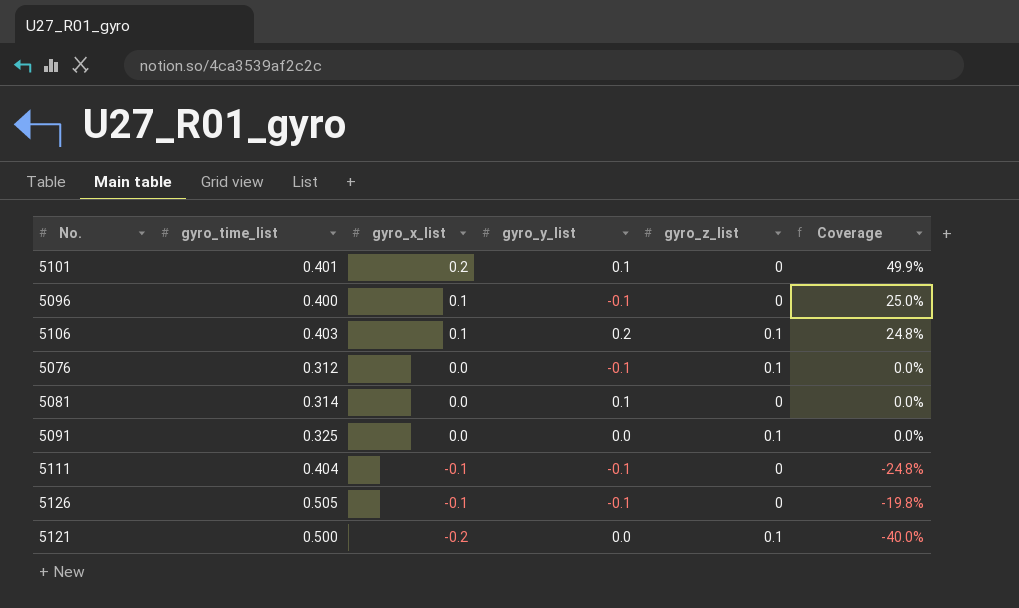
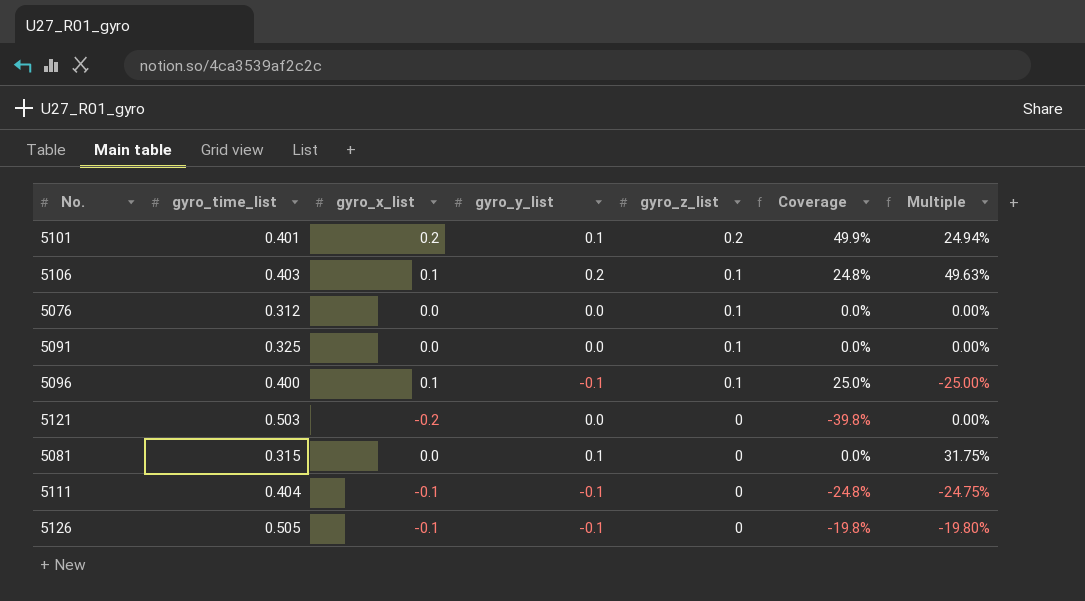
row order: gyro_x_list descending -> gyro_z_list descending
column Multiple | formula: none -> [gyro_y_list] / [gyro_time_list]
5101 | gyro_z_list: 0 -> 0.2
5076 | gyro_y_list: -0.1 -> 0.0
5096 | gyro_z_list: 0 -> 0.1
5121 | gyro_time_list: 0.500 -> 0.503
5121 | gyro_z_list: 0.1 -> 0
5121 | Coverage: -40.0% -> -39.8%
5081 | gyro_time_list: 0.314 -> 0.315

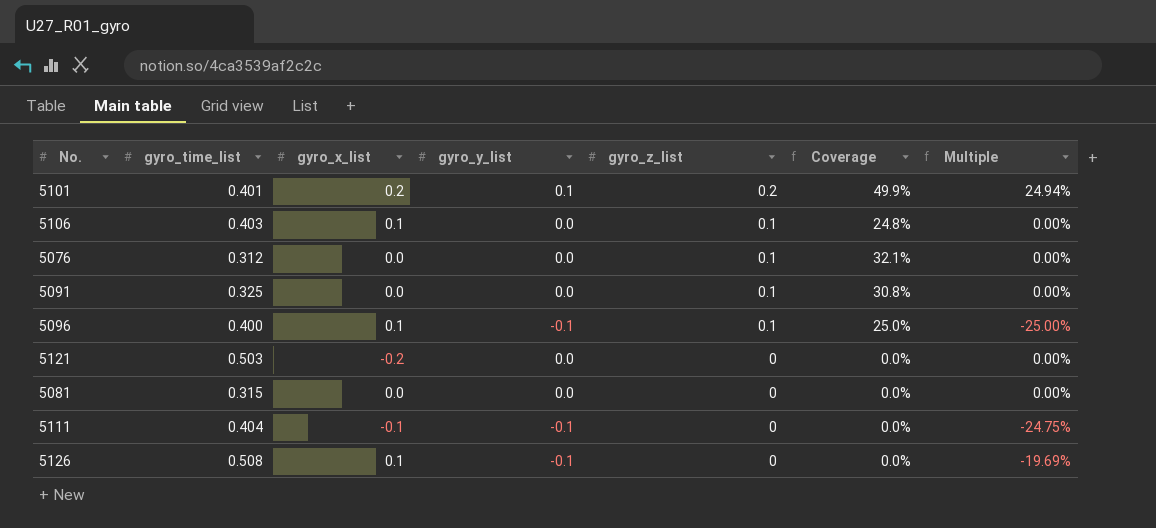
column Coverage | formula: [gyro_x_list] / [gyro_time_list] -> [gyro_z_list] / [gyro_time_list]
5106 | gyro_y_list: 0.2 -> 0.0
5106 | Multiple: 49.63% -> 0.00%
5081 | gyro_y_list: 0.1 -> 0.0
5081 | Multiple: 31.75% -> 0.00%
5126 | gyro_time_list: 0.505 -> 0.508
5126 | gyro_x_list: -0.1 -> 0.1
5126 | Multiple: -19.80% -> -19.69%

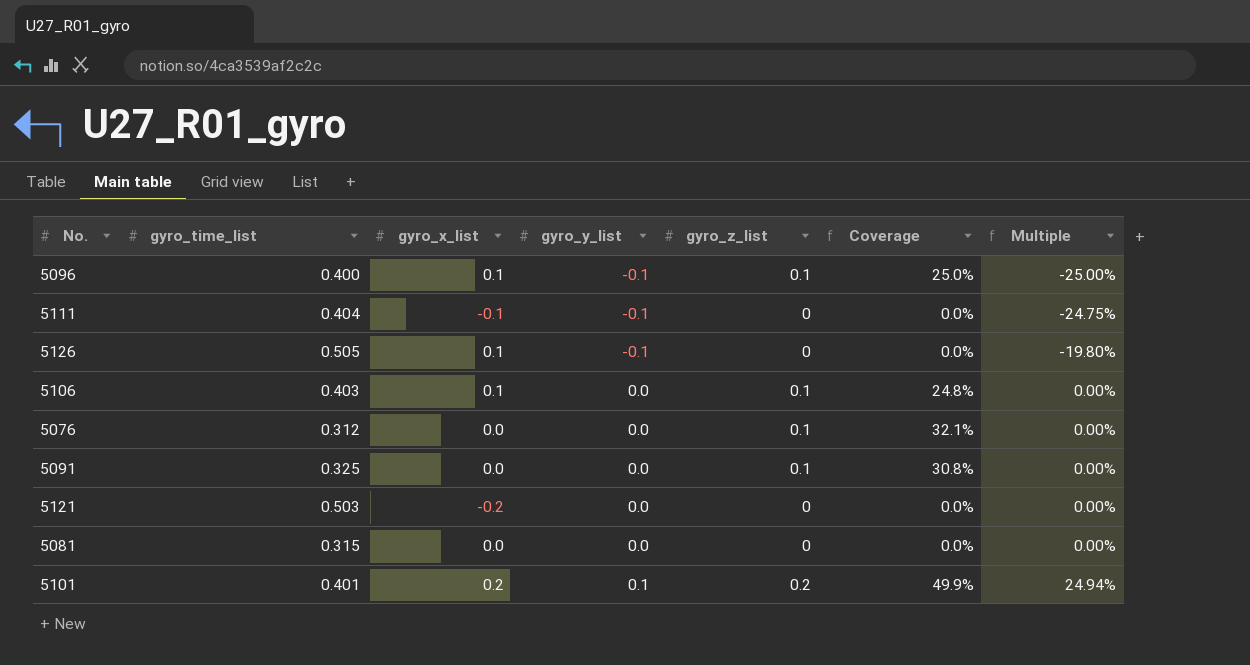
row order: gyro_z_list descending -> gyro_y_list ascending
5126 | gyro_time_list: 0.508 -> 0.505
5126 | Multiple: -19.69% -> -19.80%

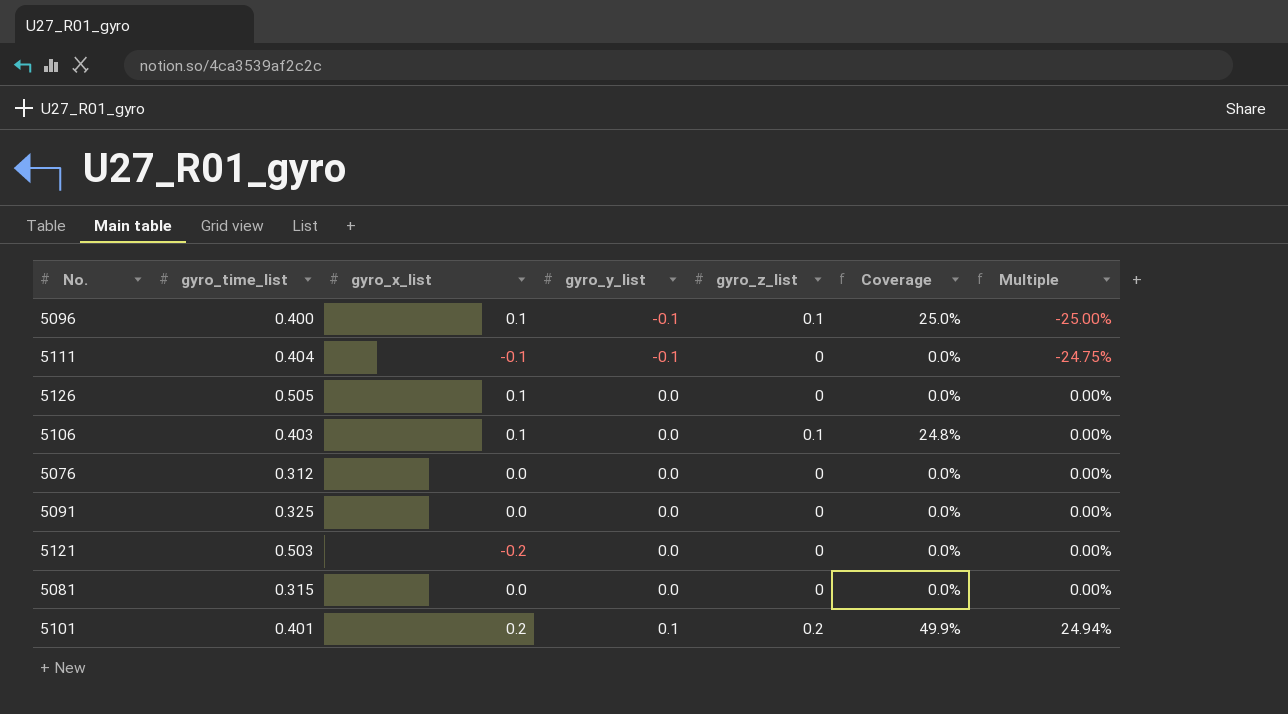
5126 | gyro_y_list: -0.1 -> 0.0
5126 | Multiple: -19.80% -> 0.00%
5076 | gyro_z_list: 0.1 -> 0
5076 | Coverage: 32.1% -> 0.0%
5091 | gyro_z_list: 0.1 -> 0
5091 | Coverage: 30.8% -> 0.0%

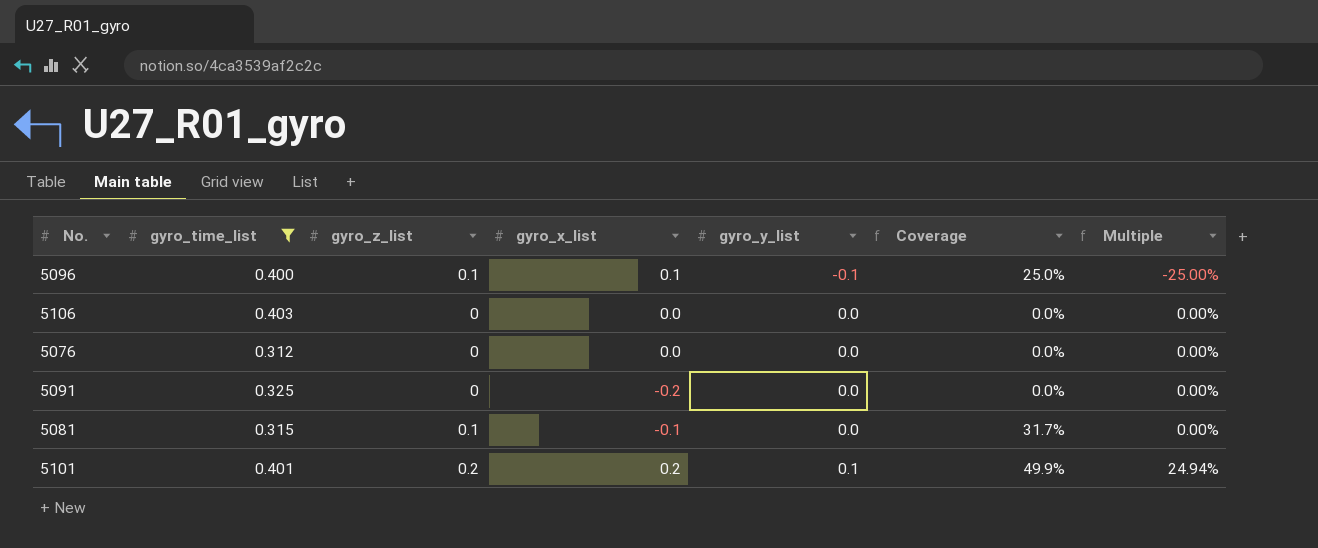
filter: none -> gyro_time_list <= 0.403
column gyro_z_list | position: 5 -> 3
5106 | gyro_z_list: 0.1 -> 0
5106 | gyro_x_list: 0.1 -> 0.0
5106 | Coverage: 24.8% -> 0.0%
5091 | gyro_x_list: 0.0 -> -0.2
5081 | gyro_z_list: 0 -> 0.1
5081 | gyro_x_list: 0.0 -> -0.1
5081 | Coverage: 0.0% -> 31.7%

